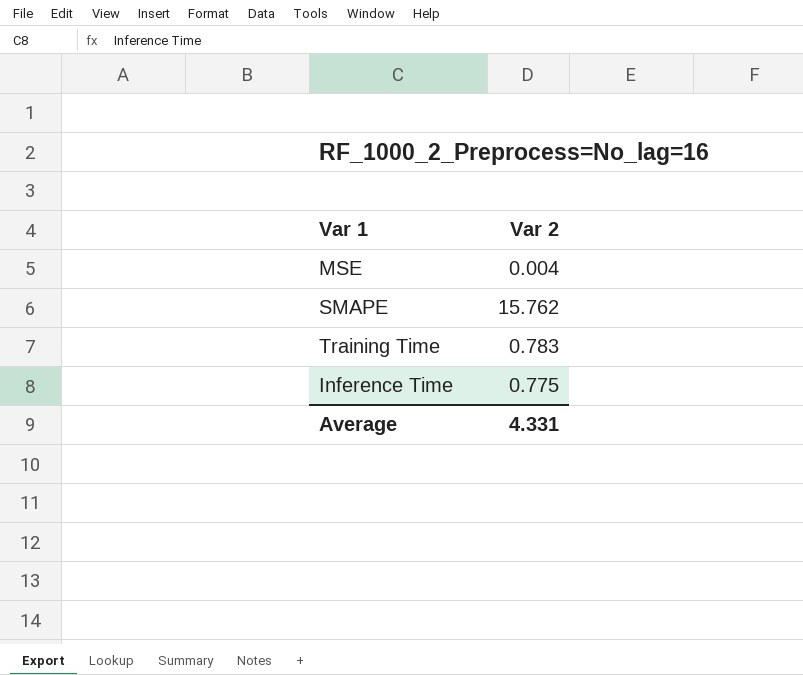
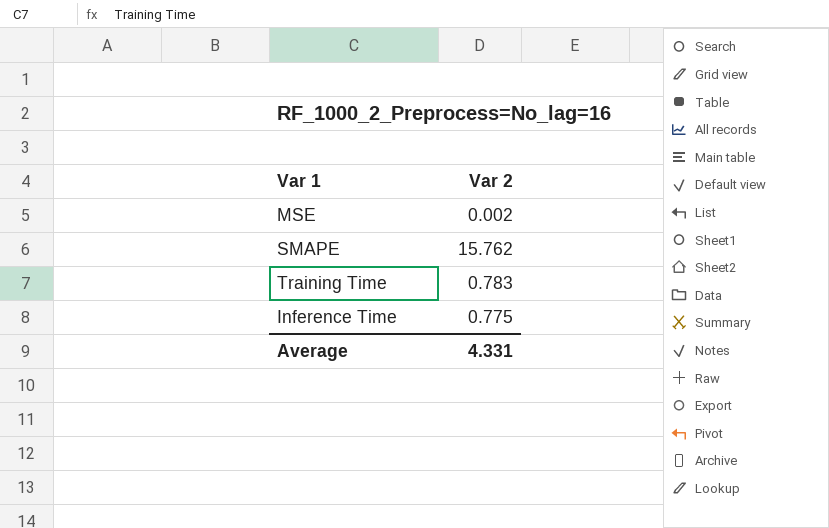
MSE | Var 2: 0.004 -> 0.002

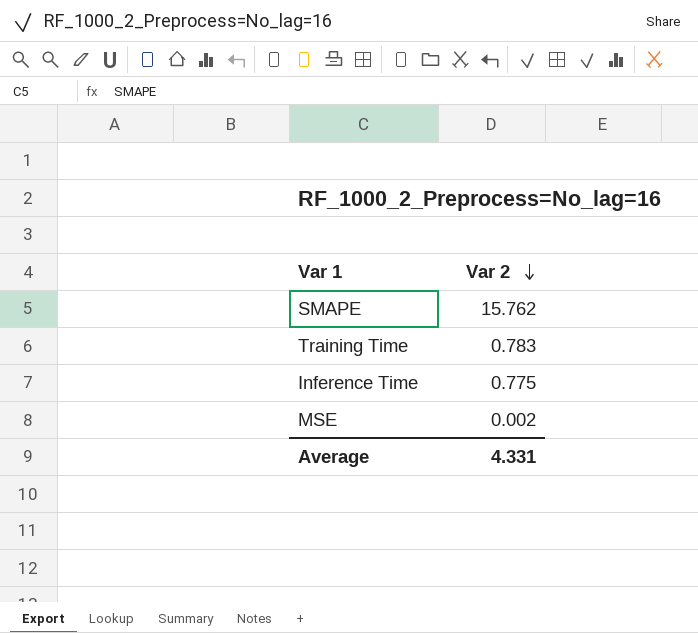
row order: none -> Var 2 descending

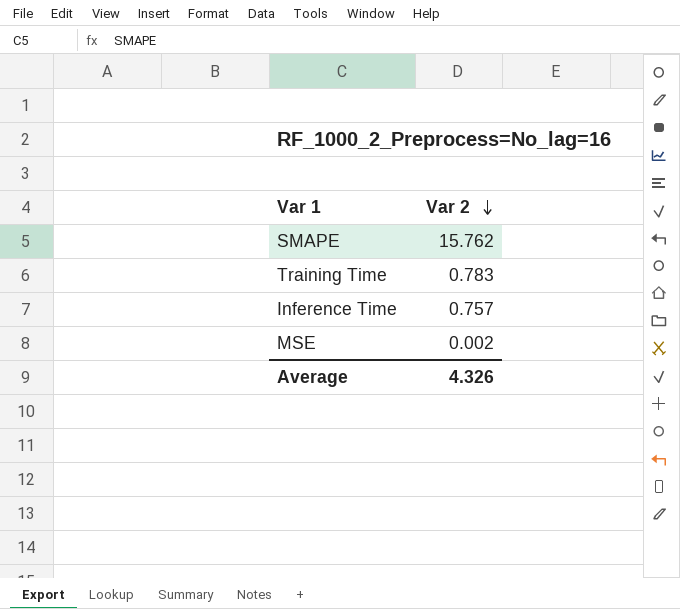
Inference Time | Var 2: 0.775 -> 0.757
Average | Var 2: 4.331 -> 4.326

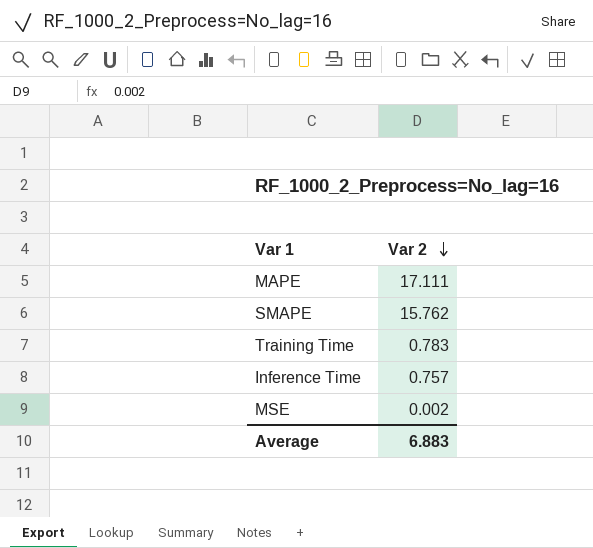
row MAPE: none -> 17.111
Average | Var 2: 4.326 -> 6.883

